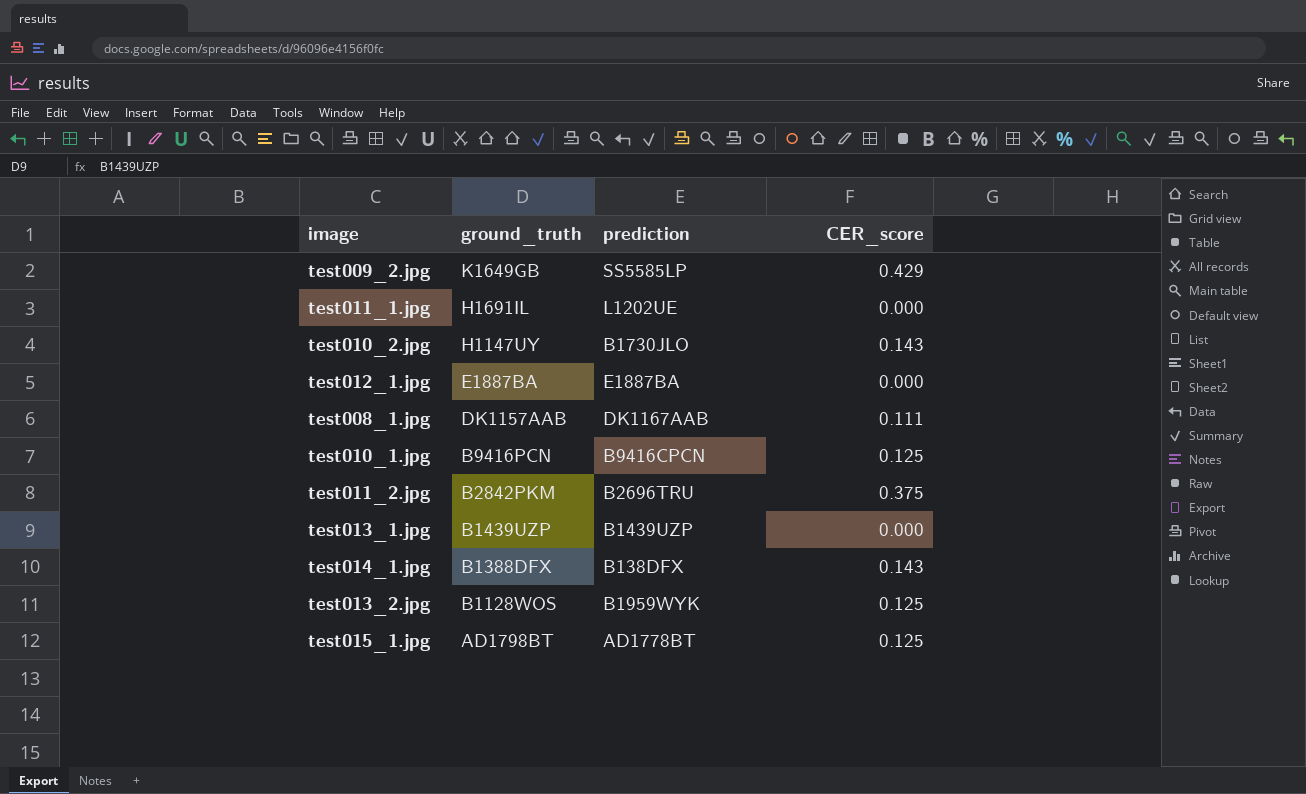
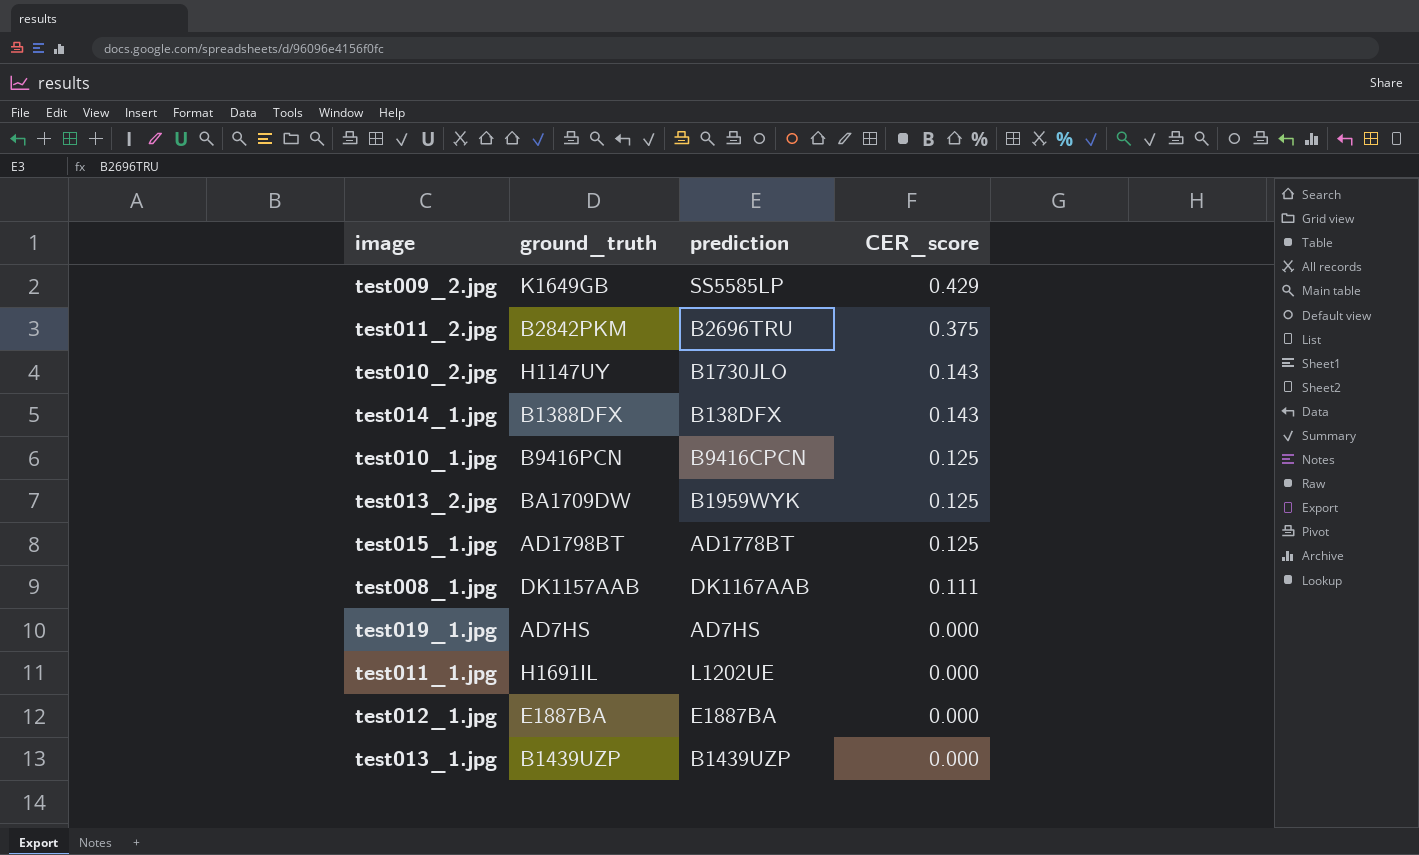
row order: ground_truth descending -> CER_score descending
test013_2.jpg | ground_truth: B1128WOS -> BA1709DW
row test019_1.jpg: none -> AD7HS | AD7HS | 0.000

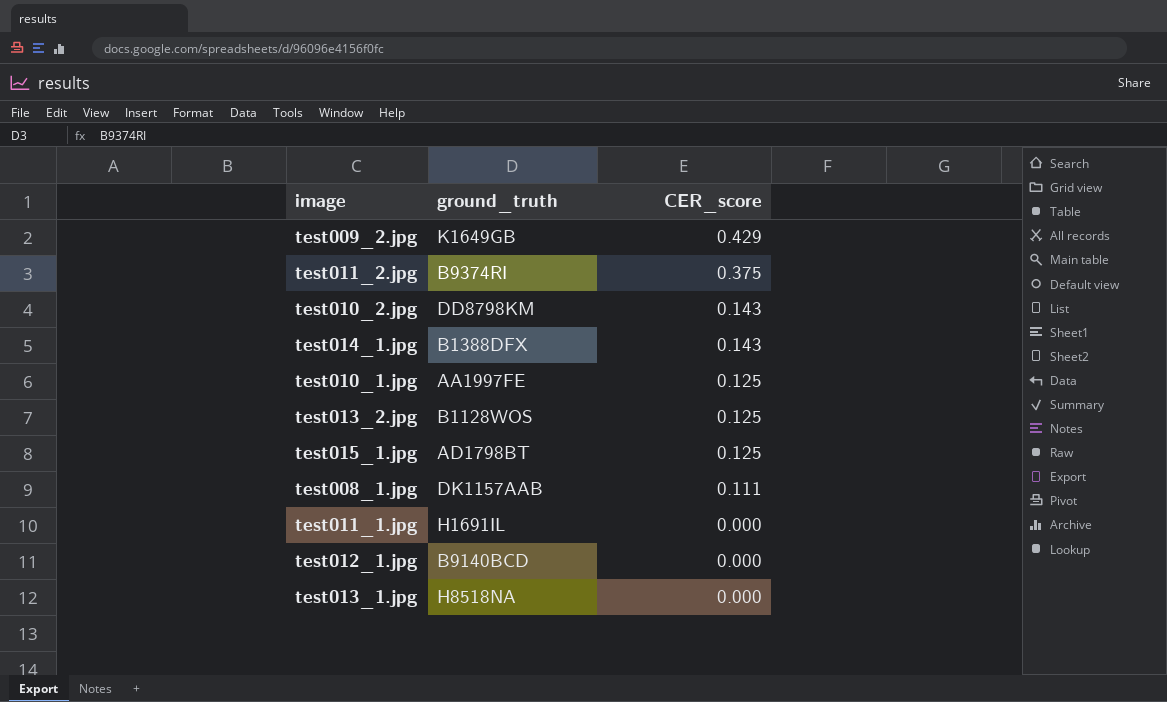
column prediction | position: 3 -> none
row test019_1.jpg: AD7HS | AD7HS | 0.000 -> none
test011_2.jpg | ground_truth: B2842PKM -> B9374RI
test010_2.jpg | ground_truth: H1147UY -> DD8798KM
test010_1.jpg | ground_truth: B9416PCN -> AA1997FE
test013_2.jpg | ground_truth: BA1709DW -> B1128WOS
test012_1.jpg | ground_truth: E1887BA -> B9140BCD
test013_1.jpg | ground_truth: B1439UZP -> H8518NA

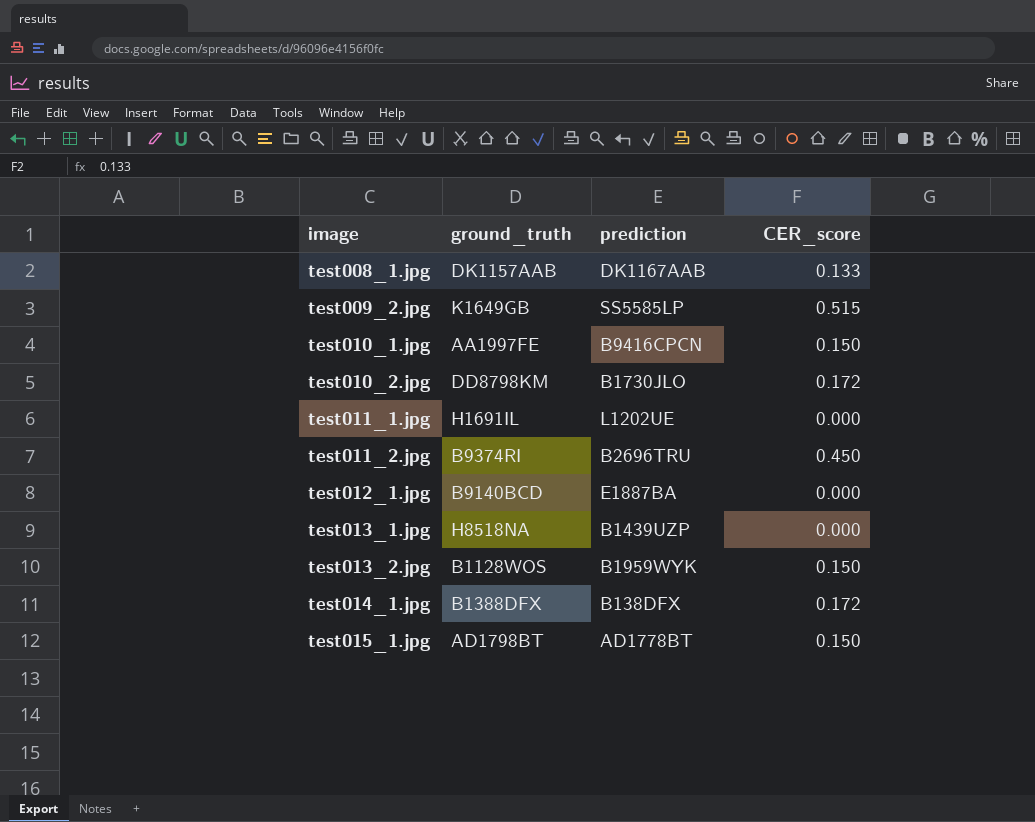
row order: CER_score descending -> image ascending
column prediction | position: none -> 3
test008_1.jpg | CER_score: 0.111 -> 0.133
test009_2.jpg | CER_score: 0.429 -> 0.515
test010_1.jpg | CER_score: 0.125 -> 0.150
test010_2.jpg | CER_score: 0.143 -> 0.172
test011_2.jpg | CER_score: 0.375 -> 0.450
test013_2.jpg | CER_score: 0.125 -> 0.150
test014_1.jpg | CER_score: 0.143 -> 0.172
test015_1.jpg | CER_score: 0.125 -> 0.150

